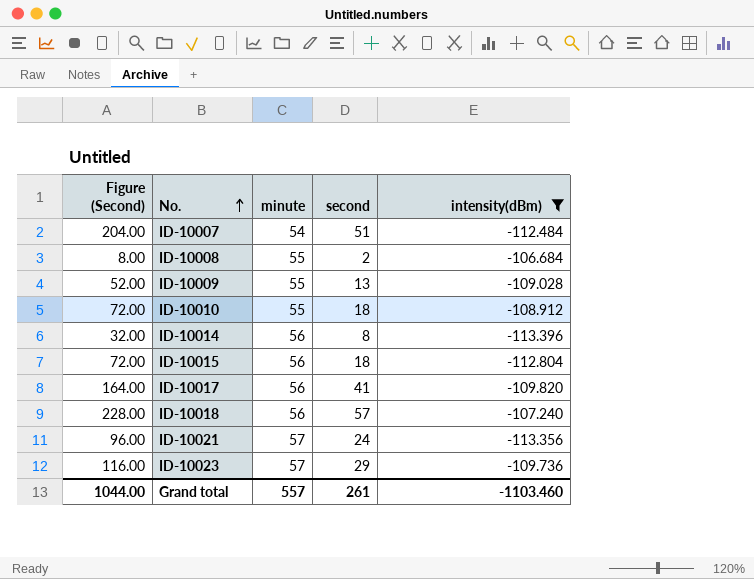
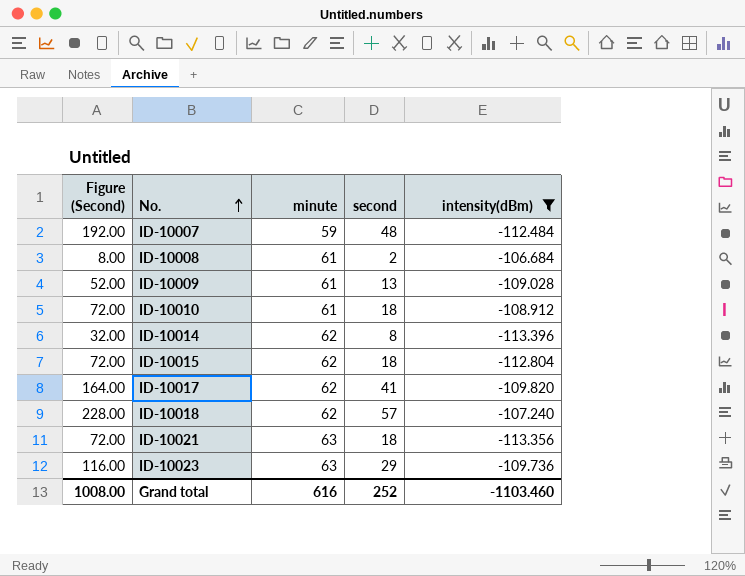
ID-10007 | Figure (Second): 204.00 -> 192.00
ID-10007 | minute: 54 -> 59
ID-10007 | second: 51 -> 48
ID-10008 | minute: 55 -> 61
ID-10009 | minute: 55 -> 61
ID-10010 | minute: 55 -> 61
ID-10014 | minute: 56 -> 62
ID-10015 | minute: 56 -> 62
ID-10017 | minute: 56 -> 62
ID-10018 | minute: 56 -> 62
ID-10021 | Figure (Second): 96.00 -> 72.00
ID-10021 | minute: 57 -> 63
ID-10021 | second: 24 -> 18
ID-10023 | minute: 57 -> 63
Grand total | Figure (Second): 1044.00 -> 1008.00
Grand total | minute: 557 -> 616
Grand total | second: 261 -> 252

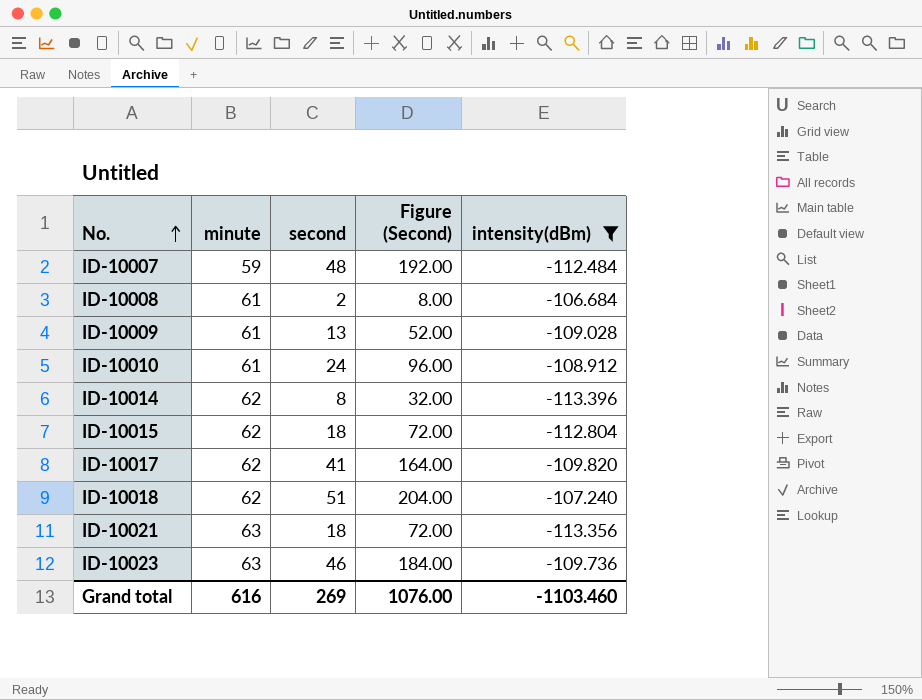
column Figure (Second) | position: 1 -> 4
ID-10010 | second: 18 -> 24
ID-10010 | Figure (Second): 72.00 -> 96.00
ID-10018 | second: 57 -> 51
ID-10018 | Figure (Second): 228.00 -> 204.00
ID-10023 | second: 29 -> 46
ID-10023 | Figure (Second): 116.00 -> 184.00
Grand total | second: 252 -> 269
Grand total | Figure (Second): 1008.00 -> 1076.00

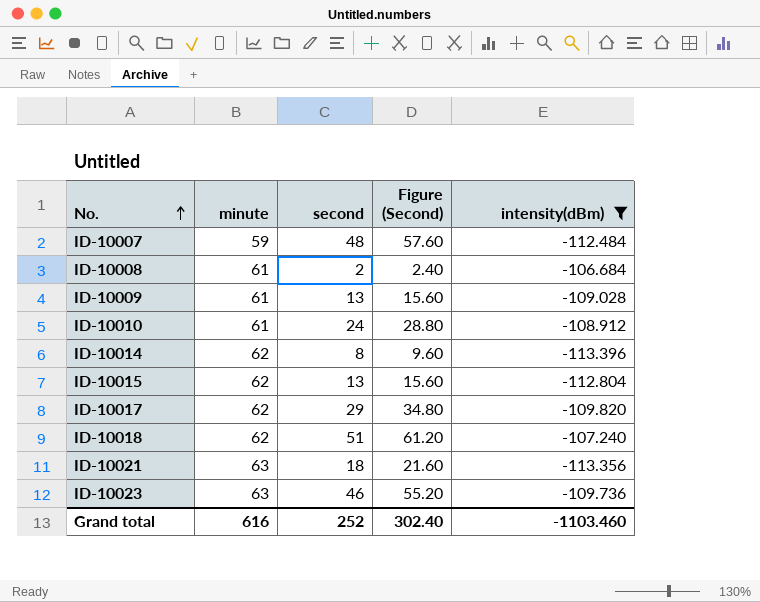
column Figure (Second) | formula: [second] * 4 -> [second] * 1.2
ID-10015 | second: 18 -> 13
ID-10017 | second: 41 -> 29
Grand total | second: 269 -> 252
Grand total | Figure (Second): 1076.00 -> 302.40

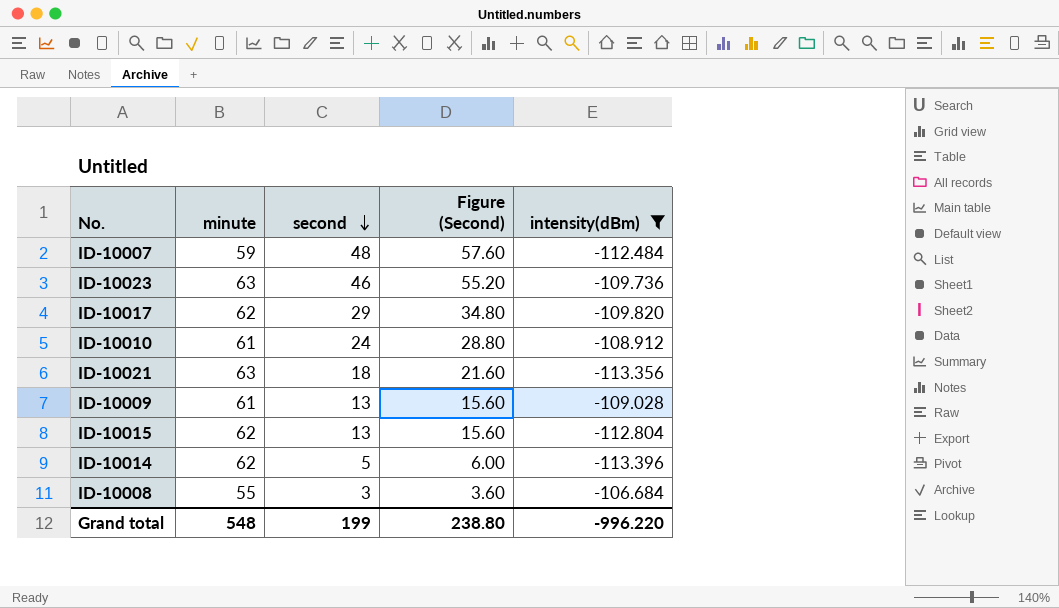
row order: No. ascending -> second descending
row ID-10018: 62 | 51 | 61.20 | -107.240 -> none
ID-10014 | second: 8 -> 5
ID-10014 | Figure (Second): 9.60 -> 6.00
ID-10008 | minute: 61 -> 55
ID-10008 | second: 2 -> 3
ID-10008 | Figure (Second): 2.40 -> 3.60
Grand total | minute: 616 -> 548
Grand total | second: 252 -> 199
Grand total | Figure (Second): 302.40 -> 238.80
Grand total | intensity(dBm): -1103.460 -> -996.220

